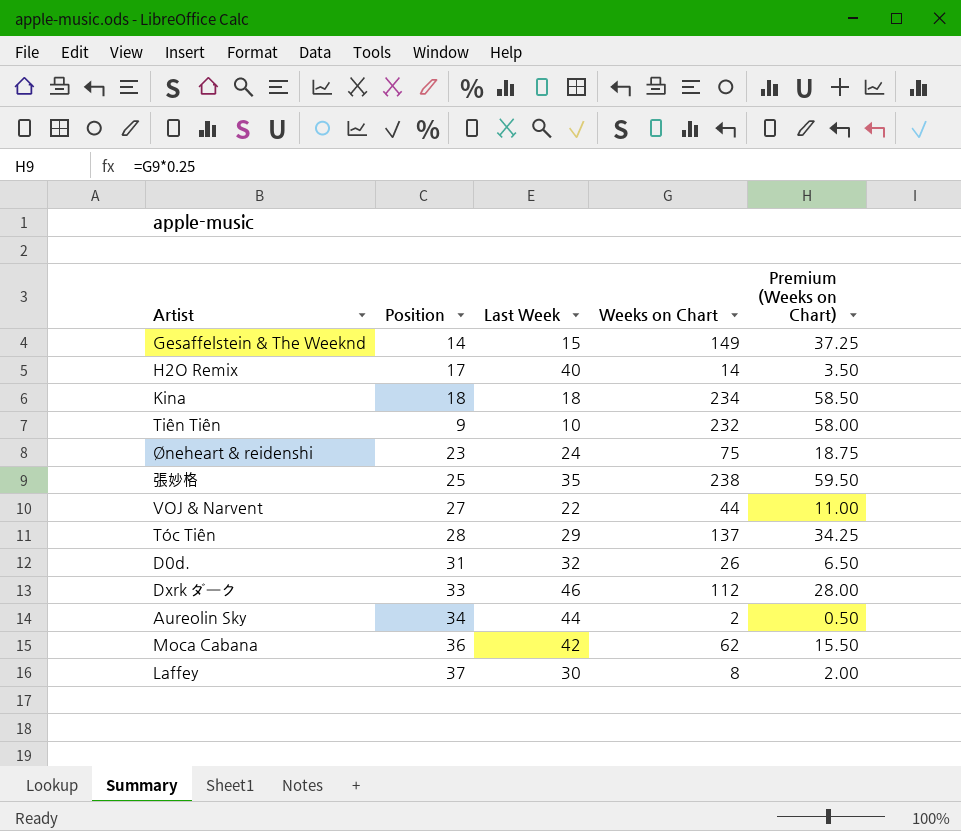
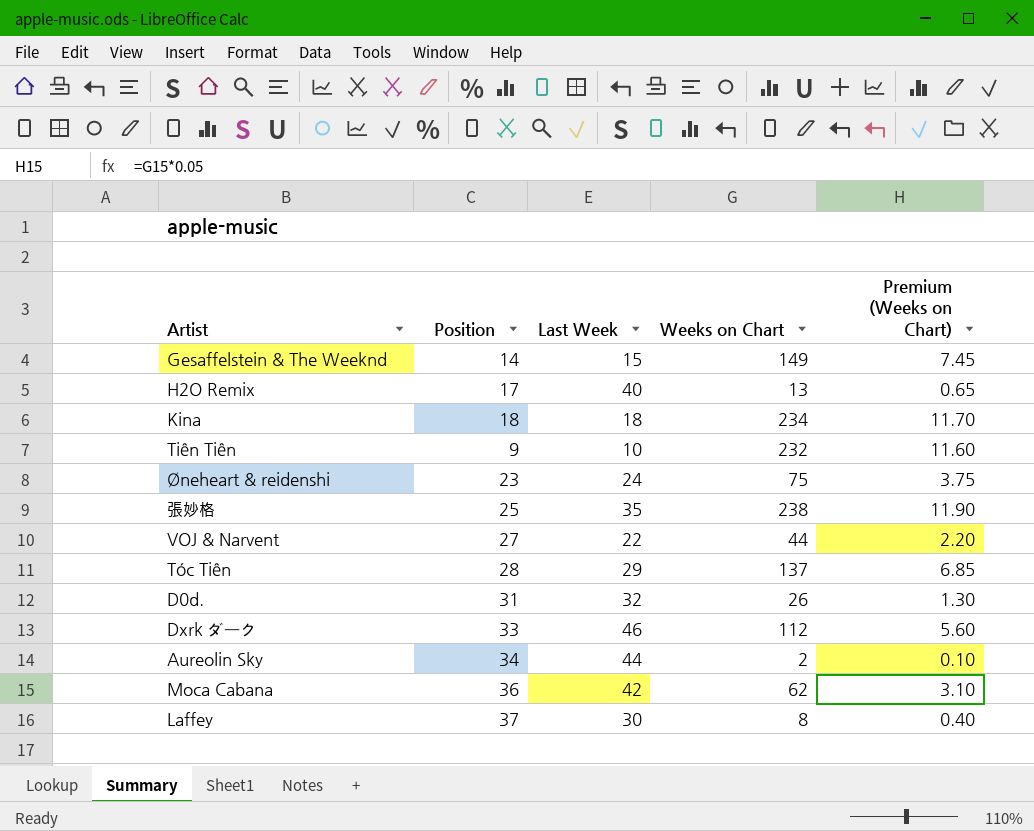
column Premium (Weeks on Chart) | formula: [Weeks on Chart] * 0.25 -> [Weeks on Chart] * 0.05
H2O Remix | Weeks on Chart: 14 -> 13

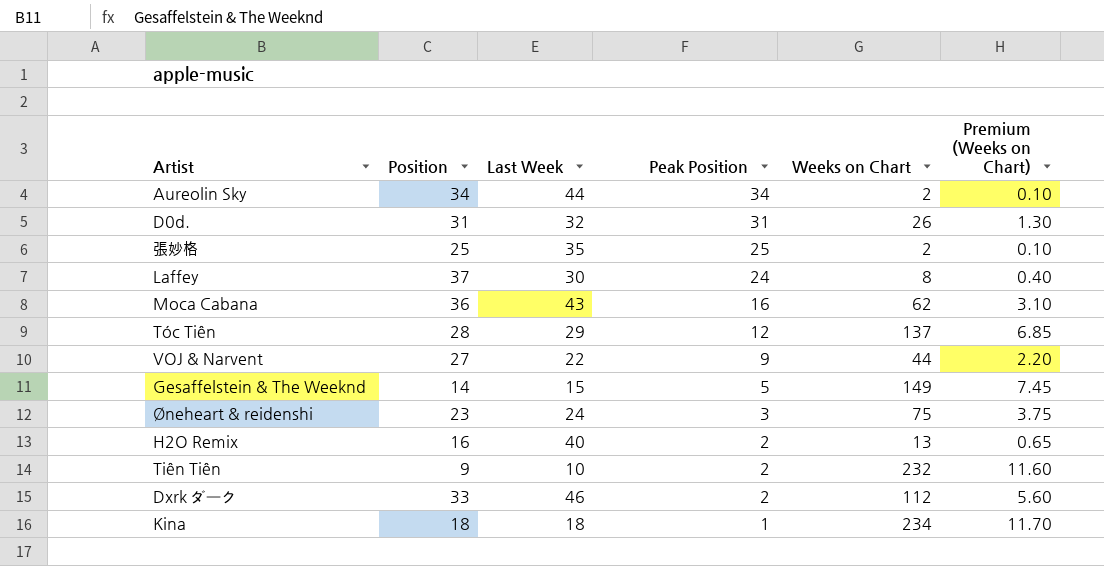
row order: none -> Peak Position descending
column Peak Position | position: none -> 4
張妙格 | Weeks on Chart: 238 -> 2
張妙格 | Premium (Weeks on Chart): 11.90 -> 0.10
Moca Cabana | Last Week: 42 -> 43
H2O Remix | Position: 17 -> 16

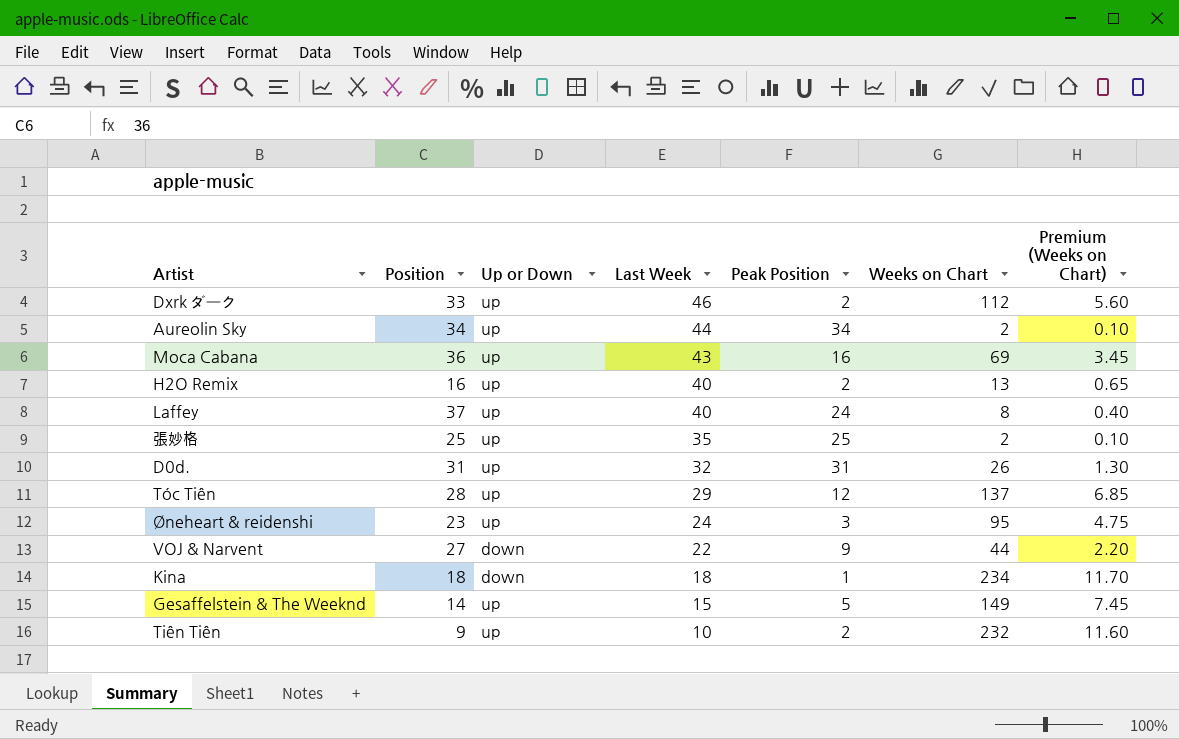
row order: Peak Position descending -> Last Week descending
column Up or Down | position: none -> 3
Moca Cabana | Weeks on Chart: 62 -> 69
Moca Cabana | Premium (Weeks on Chart): 3.10 -> 3.45
Laffey | Last Week: 30 -> 40
Øneheart & reidenshi | Weeks on Chart: 75 -> 95
Øneheart & reidenshi | Premium (Weeks on Chart): 3.75 -> 4.75

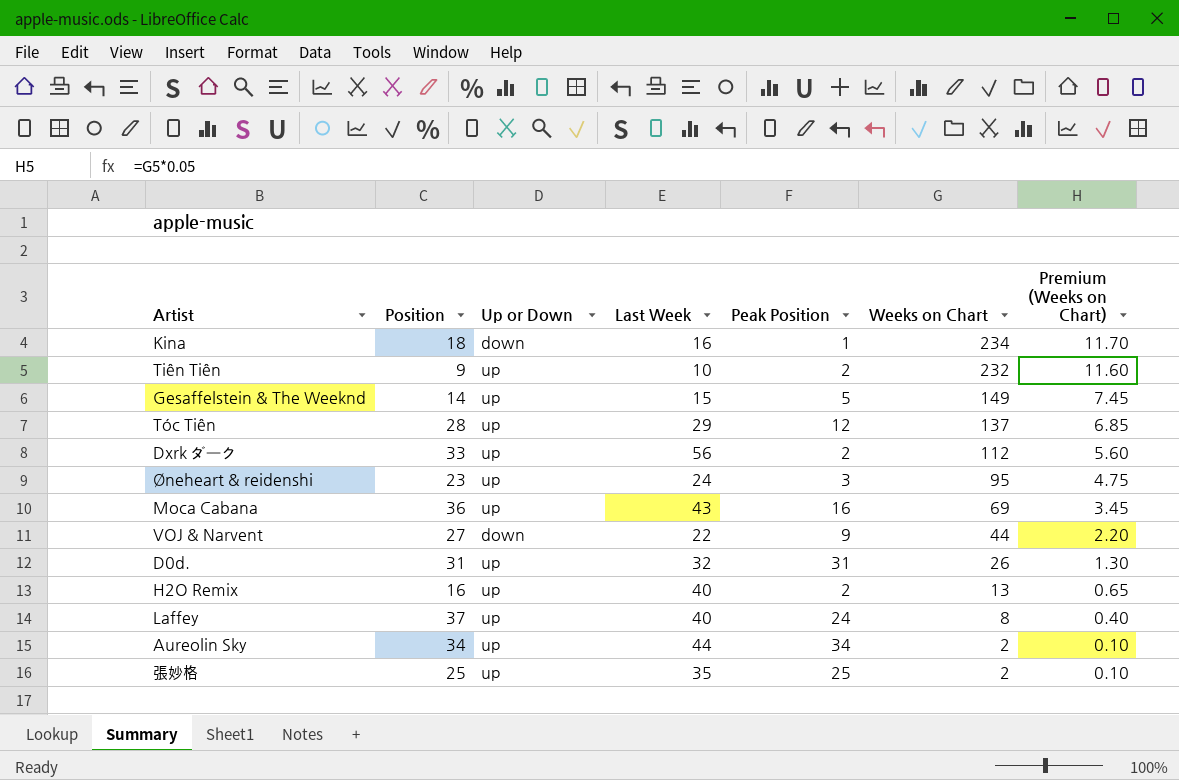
row order: Last Week descending -> Weeks on Chart descending
Kina | Last Week: 18 -> 16
Dxrk ダーク | Last Week: 46 -> 56

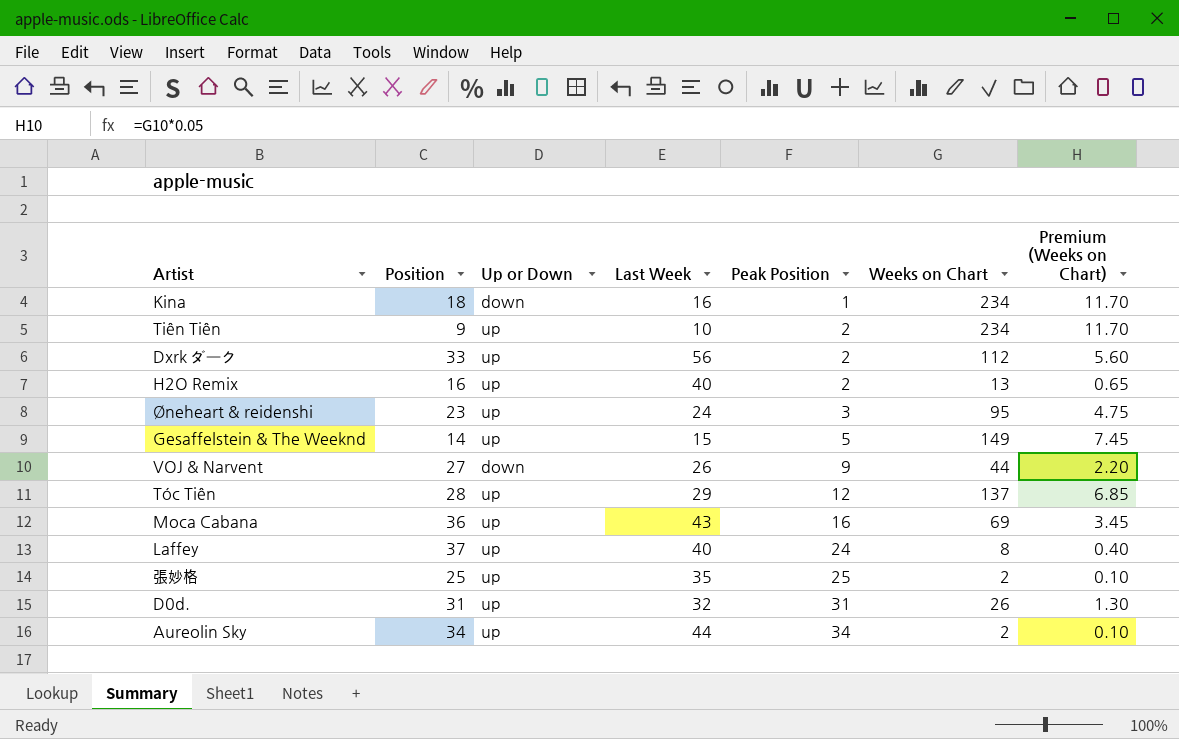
row order: Weeks on Chart descending -> Peak Position ascending
Tiên Tiên | Weeks on Chart: 232 -> 234
Tiên Tiên | Premium (Weeks on Chart): 11.60 -> 11.70
VOJ & Narvent | Last Week: 22 -> 26

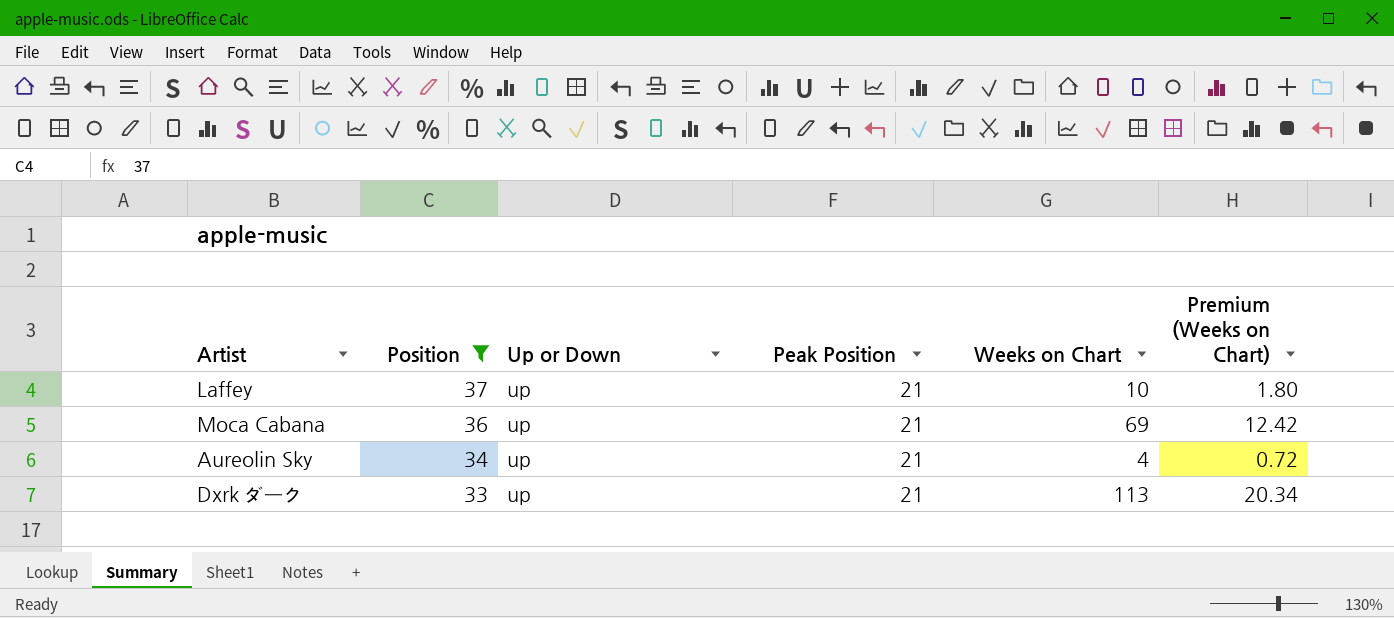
filter: none -> Position >= 33
row order: Peak Position ascending -> Position descending
column Last Week | position: 4 -> none
column Premium (Weeks on Chart) | formula: [Weeks on Chart] * 0.05 -> [Weeks on Chart] * 0.18
Laffey | Peak Position: 24 -> 21
Laffey | Weeks on Chart: 8 -> 10
Moca Cabana | Peak Position: 16 -> 21
Aureolin Sky | Peak Position: 34 -> 21
Aureolin Sky | Weeks on Chart: 2 -> 4
Dxrk ダーク | Peak Position: 2 -> 21
Dxrk ダーク | Weeks on Chart: 112 -> 113

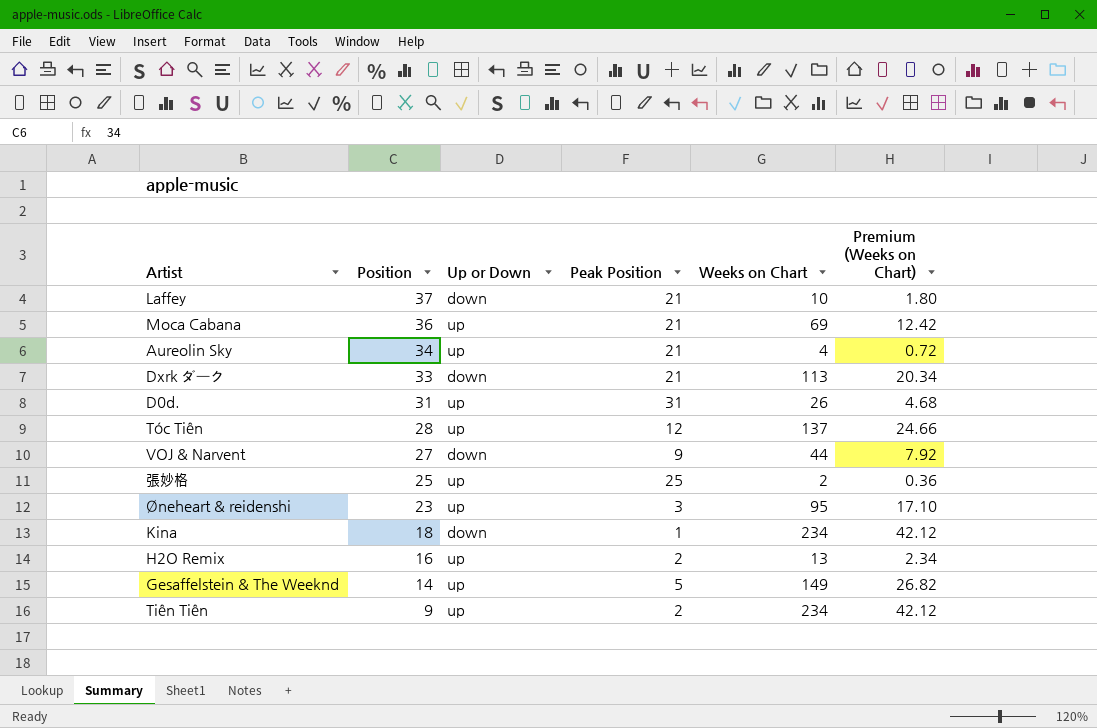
filter: Position >= 33 -> none
Laffey | Up or Down: up -> down
Dxrk ダーク | Up or Down: up -> down

